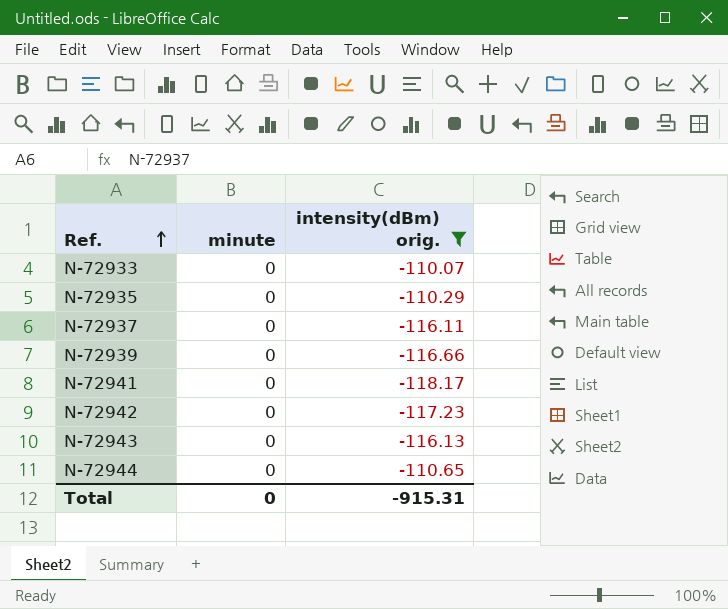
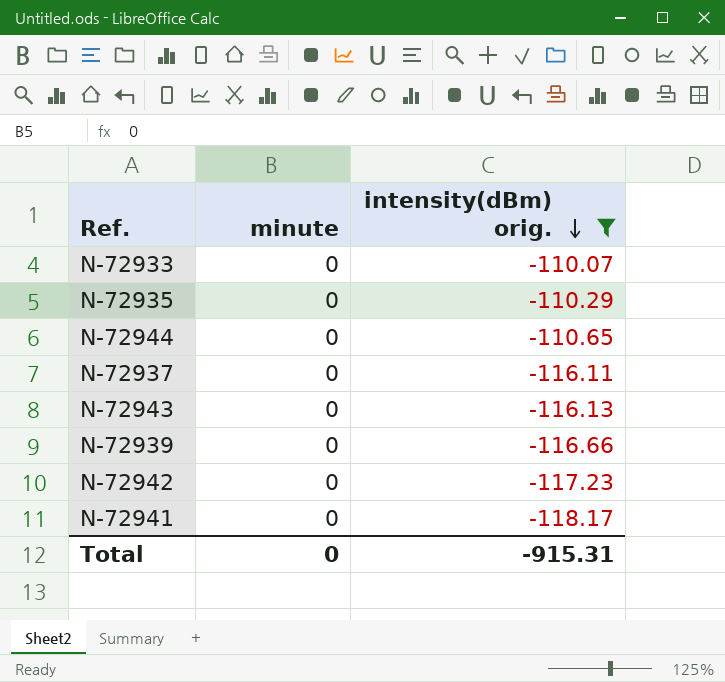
row order: Ref. ascending -> intensity(dBm) orig. descending

